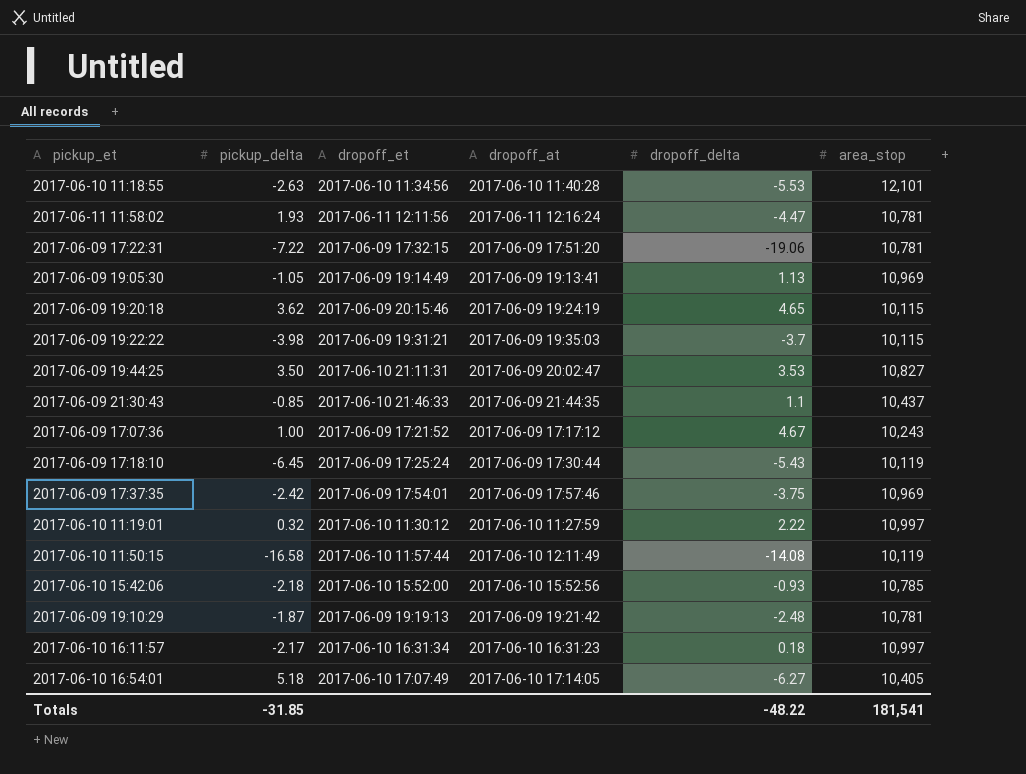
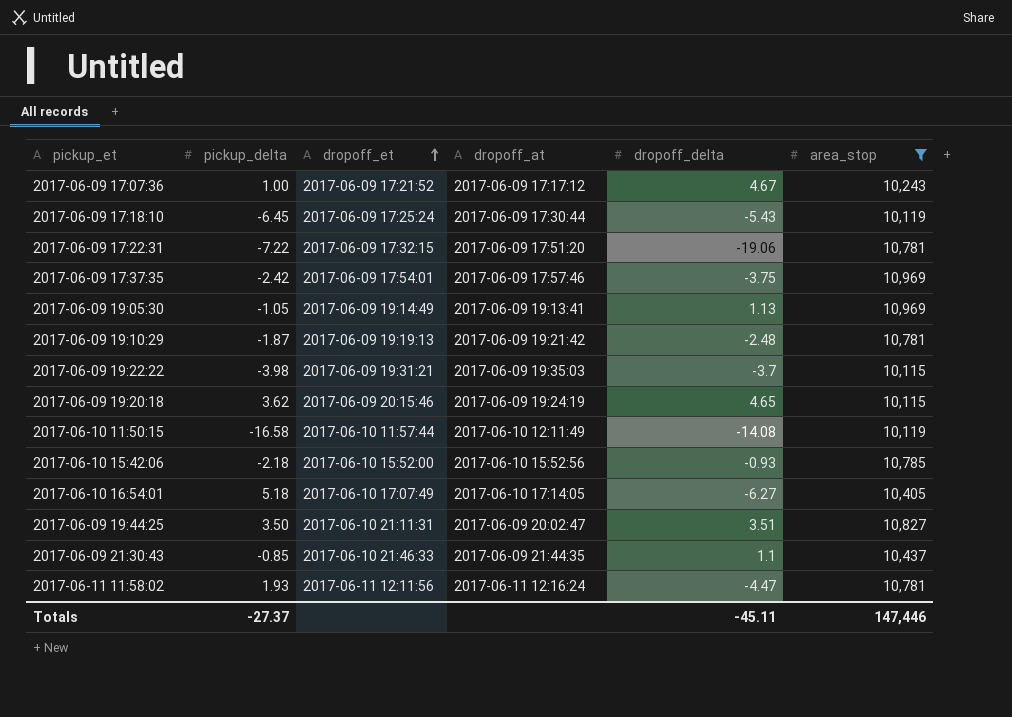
filter: none -> area_stop <= 10,969
row order: none -> dropoff_et ascending
2017-06-09 19:44:25 | dropoff_delta: 3.53 -> 3.51
Totals | pickup_delta: -31.85 -> -27.37
Totals | dropoff_delta: -48.22 -> -45.11
Totals | area_stop: 181,541 -> 147,446

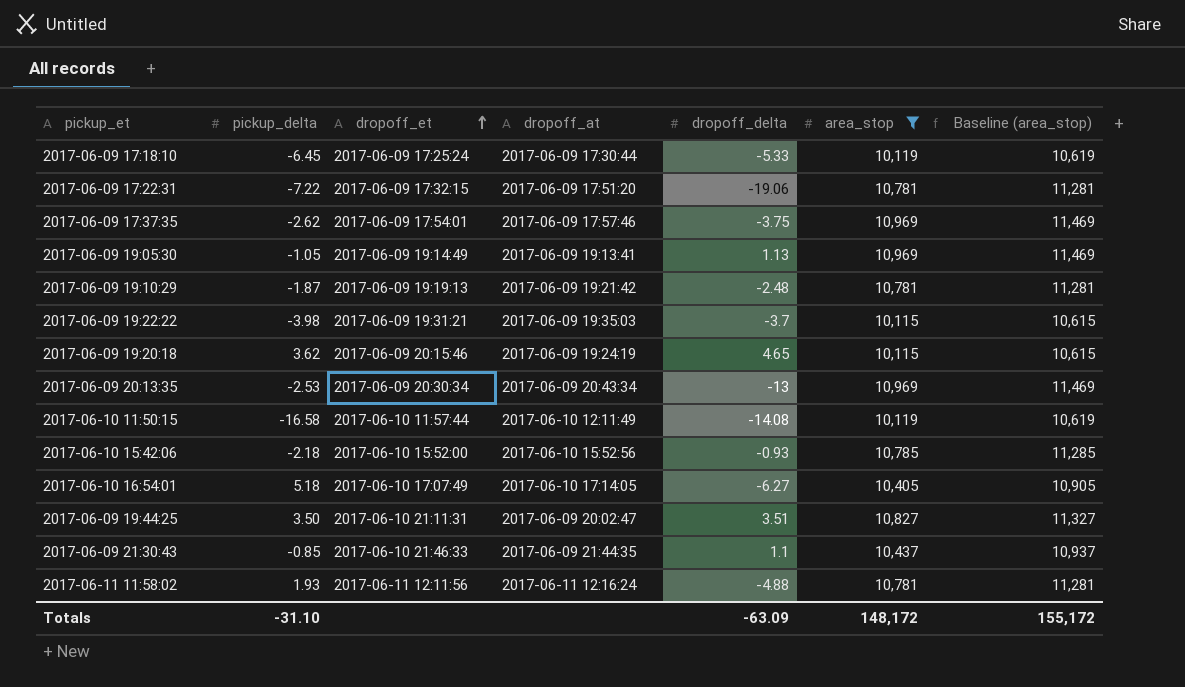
column Baseline (area_stop) | formula: none -> [area_stop] + 500
row 2017-06-09 17:07:36: 1.00 | 2017-06-09 17:21:52 | 2017-06-09 17:17:12 | 4.67 | 10,243 -> none
2017-06-09 17:18:10 | dropoff_delta: -5.43 -> -5.33
2017-06-09 17:37:35 | pickup_delta: -2.42 -> -2.62
row 2017-06-09 20:13:35: none -> -2.53 | 2017-06-09 20:30:34 | 2017-06-09 20:43:34 | -13 | 10,969 | 11,469
2017-06-11 11:58:02 | dropoff_delta: -4.47 -> -4.88
Totals | pickup_delta: -27.37 -> -31.10
Totals | dropoff_delta: -45.11 -> -63.09
Totals | area_stop: 147,446 -> 148,172

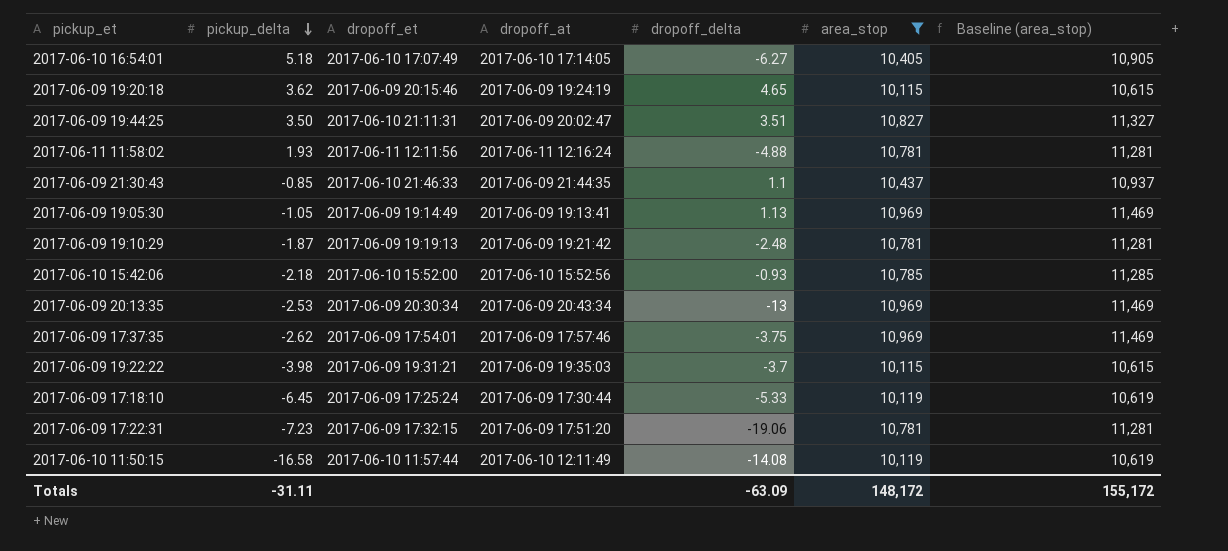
row order: dropoff_et ascending -> pickup_delta descending
2017-06-09 17:22:31 | pickup_delta: -7.22 -> -7.23
Totals | pickup_delta: -31.10 -> -31.11

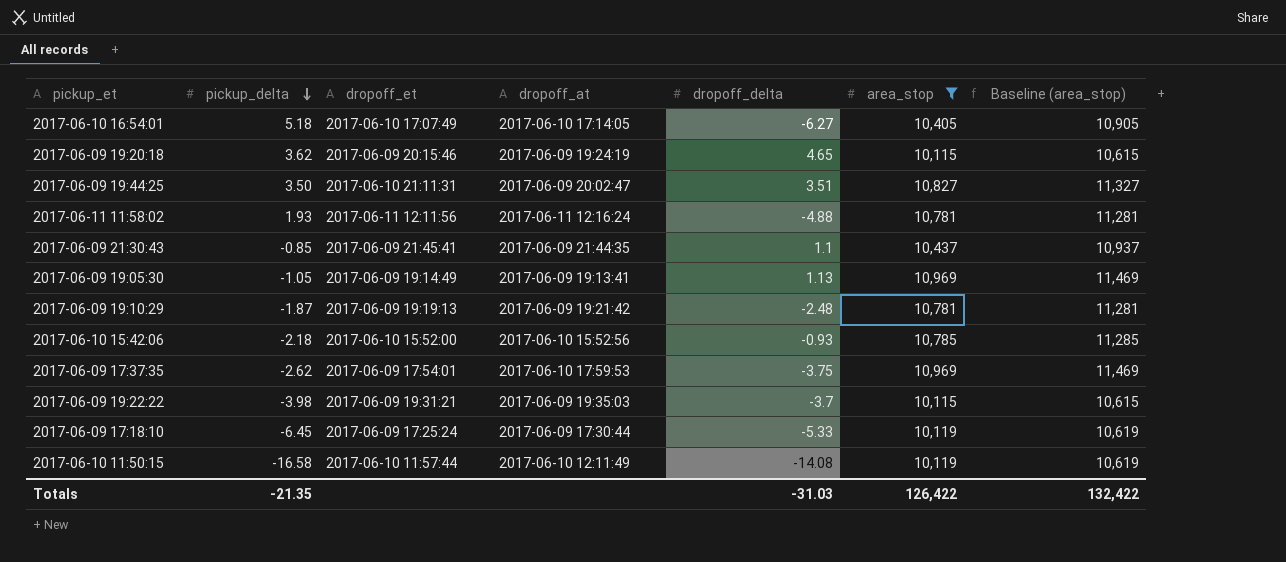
row 2017-06-09 20:13:35: -2.53 | 2017-06-09 20:30:34 | 2017-06-09 20:43:34 | -13 | 10,969 | 11,469 -> none
row 2017-06-09 17:22:31: -7.23 | 2017-06-09 17:32:15 | 2017-06-09 17:51:20 | -19.06 | 10,781 | 11,281 -> none
2017-06-09 21:30:43 | dropoff_et: 2017-06-10 21:46:33 -> 2017-06-09 21:45:41
2017-06-09 17:37:35 | dropoff_at: 2017-06-09 17:57:46 -> 2017-06-10 17:59:53
Totals | pickup_delta: -31.11 -> -21.35
Totals | dropoff_delta: -63.09 -> -31.03
Totals | area_stop: 148,172 -> 126,422
Totals | Baseline (area_stop): 155,172 -> 132,422

